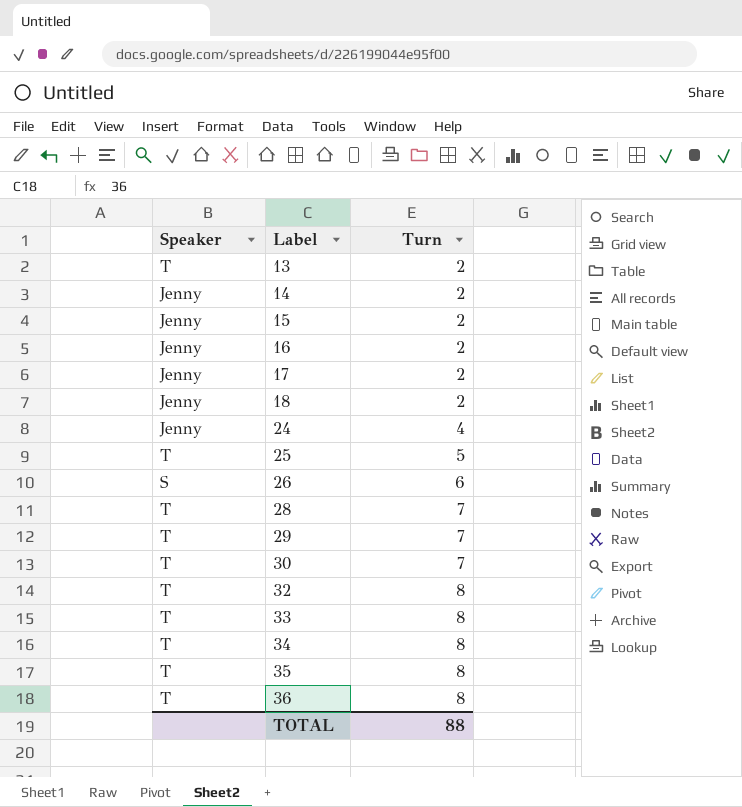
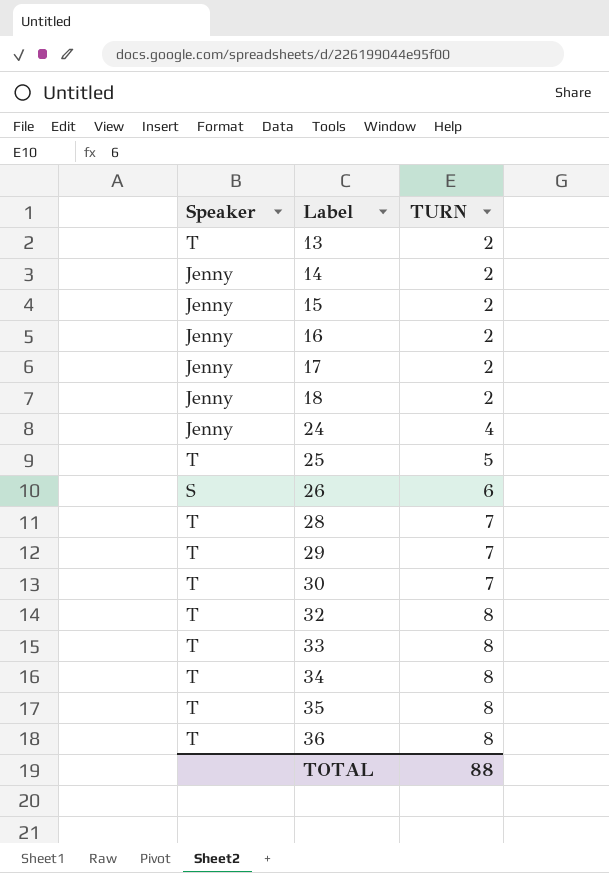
column name: Turn -> TURN

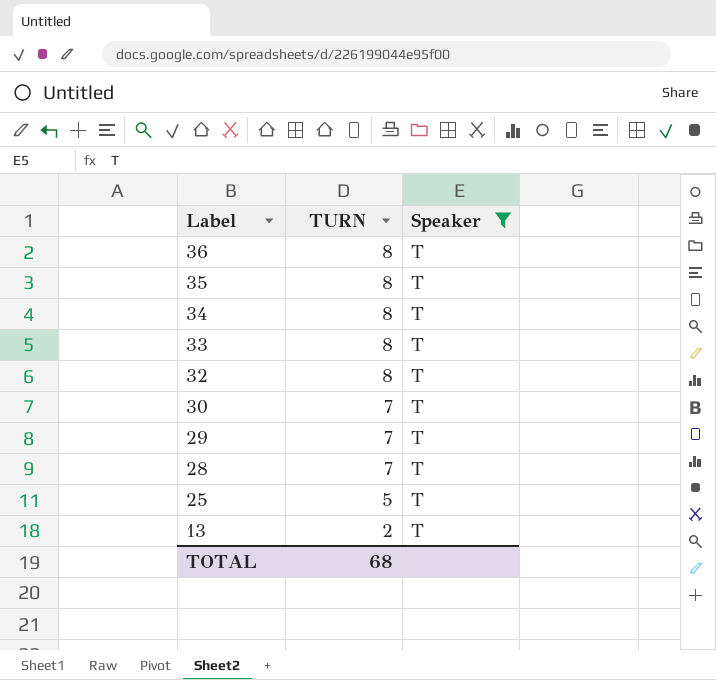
filter: none -> Speaker = T
row order: Label ascending -> Label descending
column Speaker | position: 1 -> 3
TOTAL | TURN: 88 -> 68

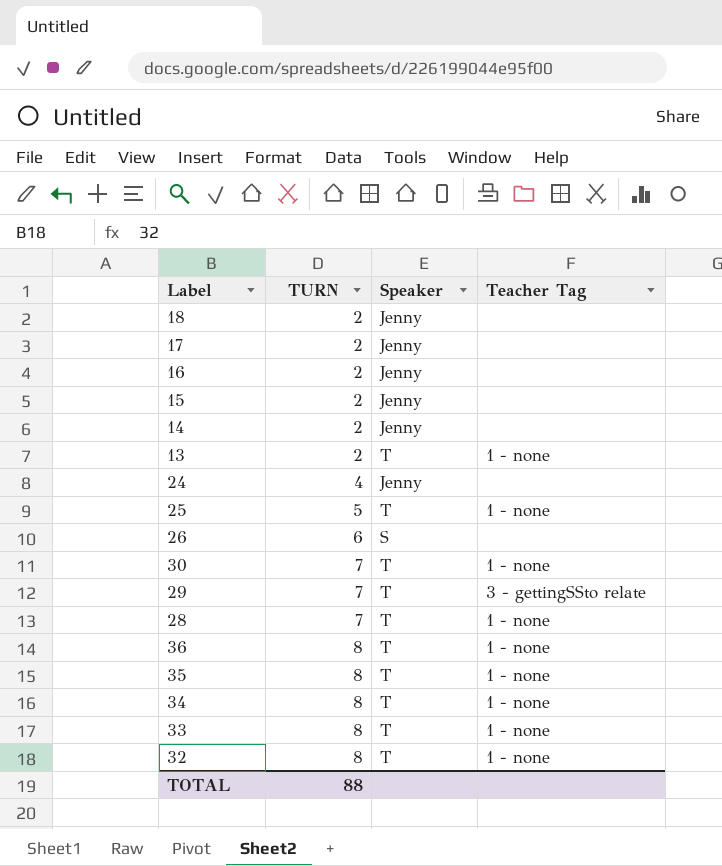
filter: Speaker = T -> none
row order: Label descending -> TURN ascending
column Teacher Tag | position: none -> 4
TOTAL | TURN: 68 -> 88

